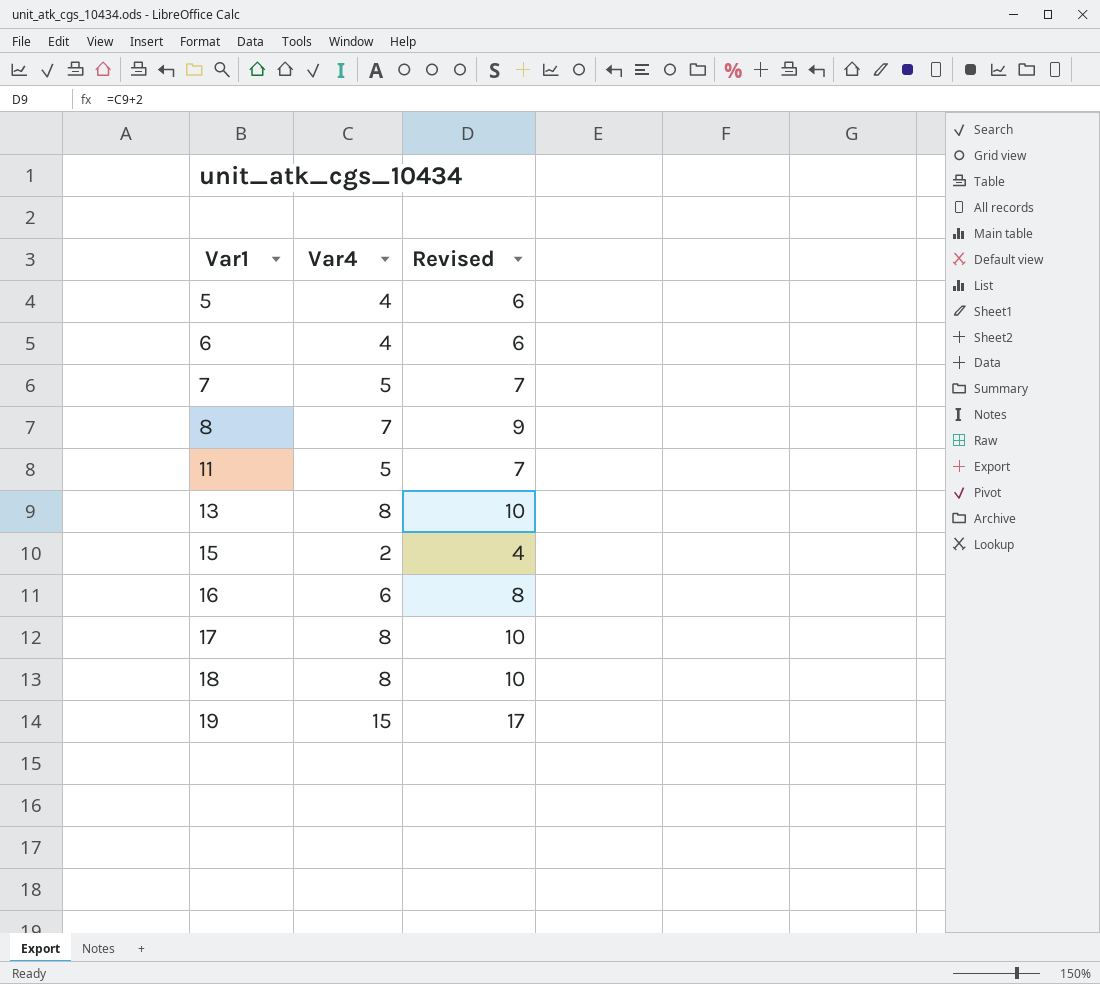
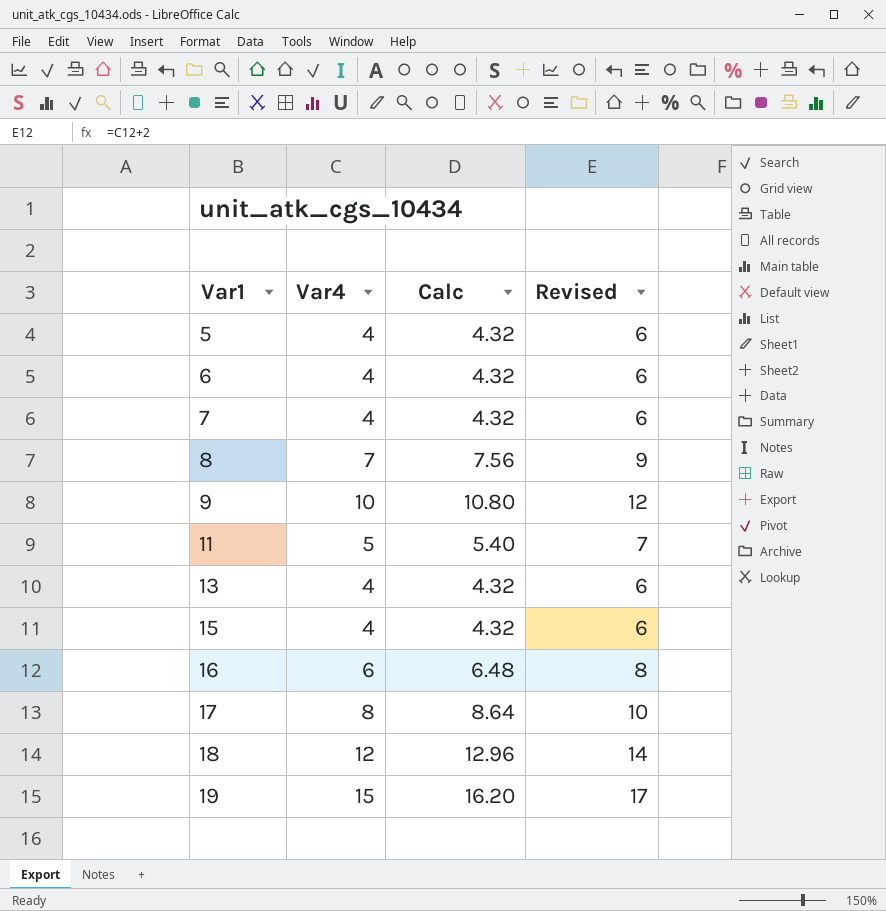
column Calc | formula: none -> [Var4] * 1.08
7 | Var4: 5 -> 4
7 | Revised: 7 -> 6
row 9: none -> 10 | 10.80 | 12
13 | Var4: 8 -> 4
13 | Revised: 10 -> 6
15 | Var4: 2 -> 4
15 | Revised: 4 -> 6
18 | Var4: 8 -> 12
18 | Revised: 10 -> 14

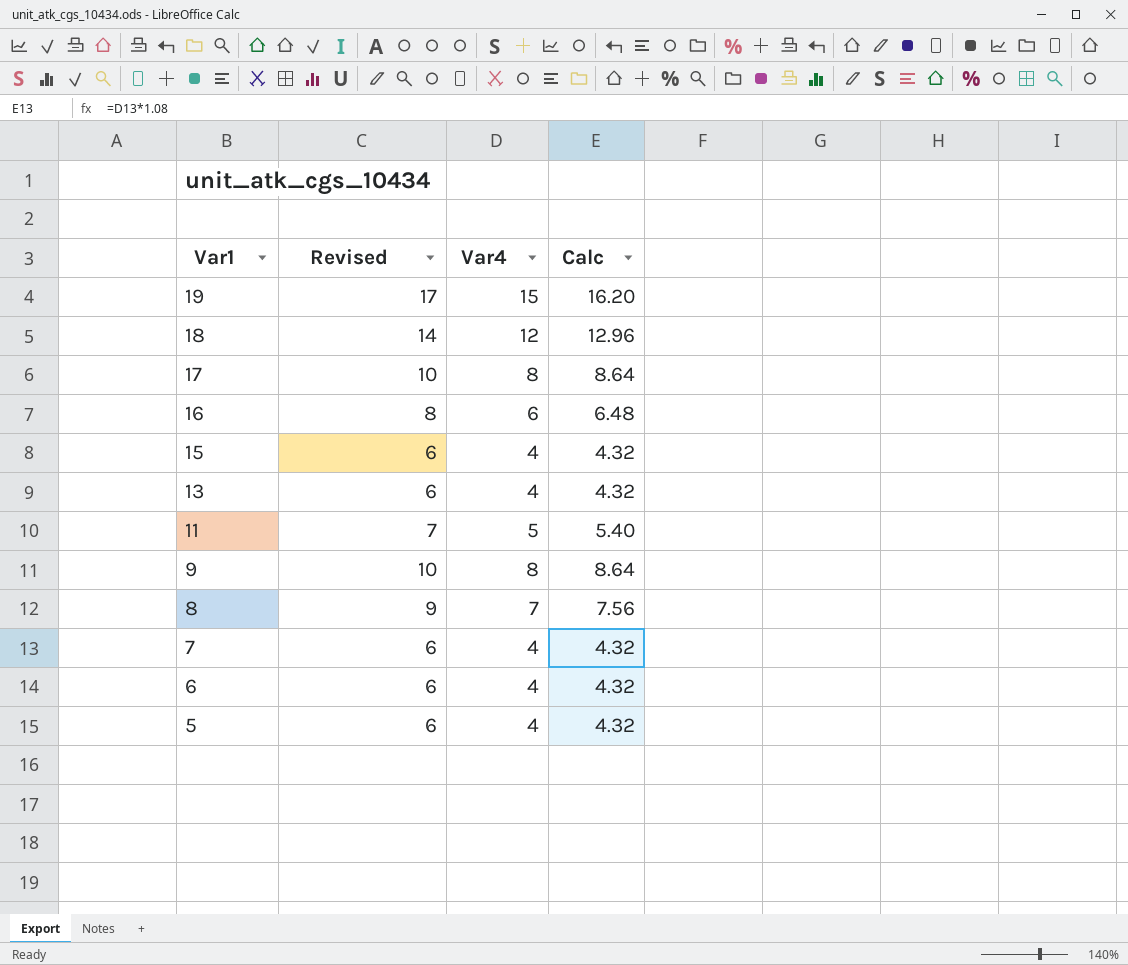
row order: Var1 ascending -> Var1 descending
column Revised | position: 4 -> 2
9 | Revised: 12 -> 10
9 | Var4: 10 -> 8
9 | Calc: 10.80 -> 8.64

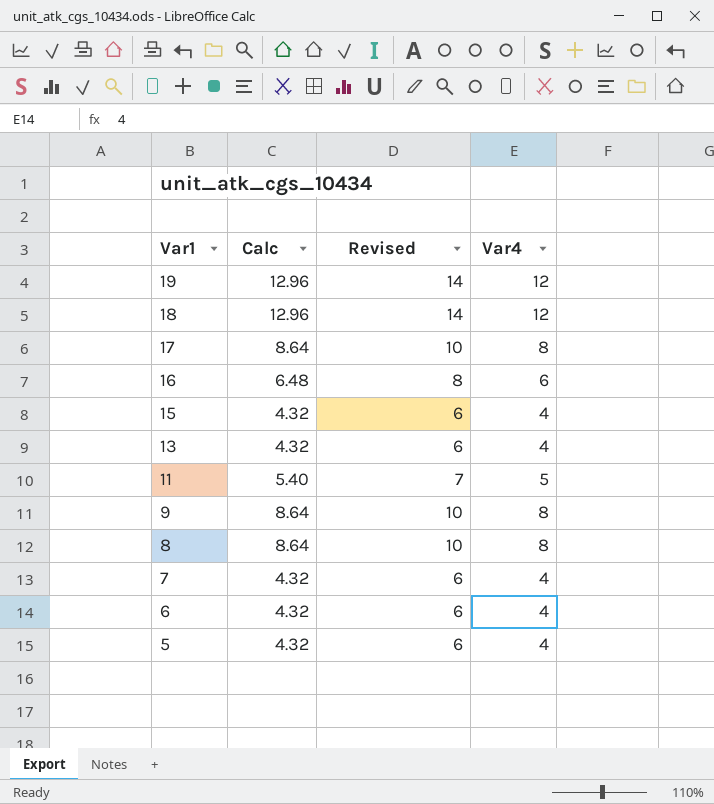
column Calc | position: 4 -> 2
19 | Calc: 16.20 -> 12.96
19 | Revised: 17 -> 14
19 | Var4: 15 -> 12
8 | Calc: 7.56 -> 8.64
8 | Revised: 9 -> 10
8 | Var4: 7 -> 8

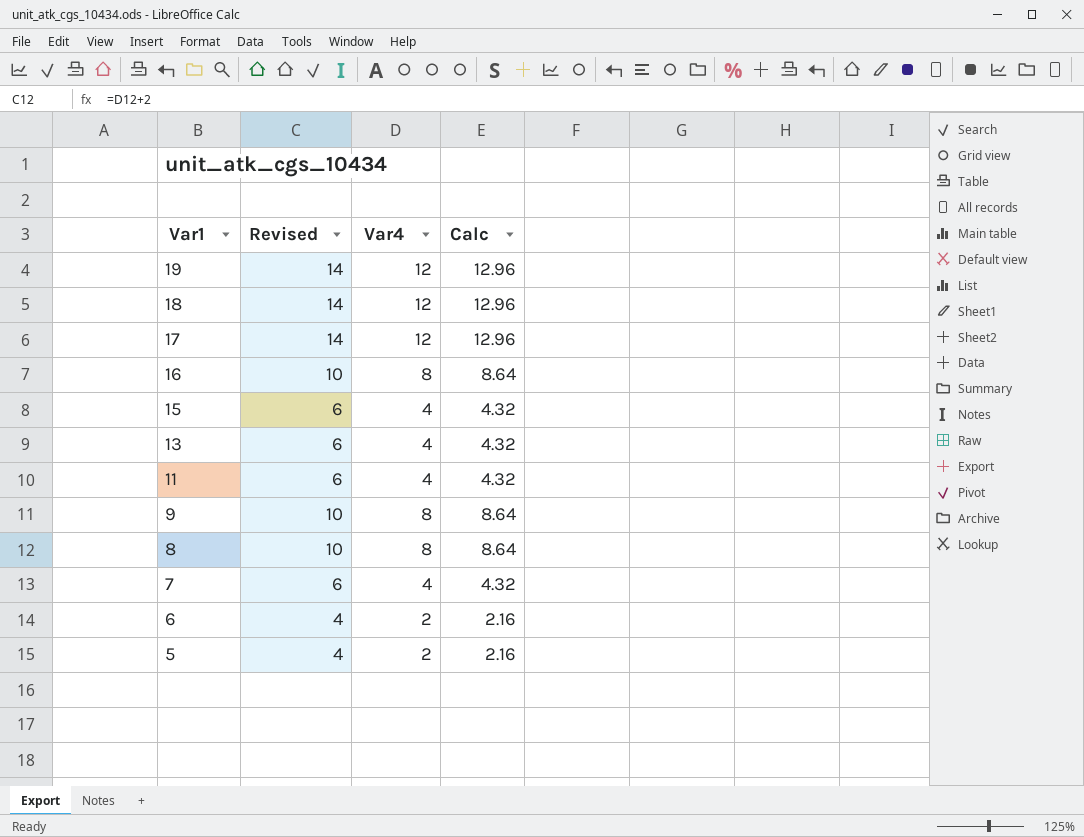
column Calc | position: 2 -> 4
17 | Revised: 10 -> 14
17 | Var4: 8 -> 12
17 | Calc: 8.64 -> 12.96
16 | Revised: 8 -> 10
16 | Var4: 6 -> 8
16 | Calc: 6.48 -> 8.64
11 | Revised: 7 -> 6
11 | Var4: 5 -> 4
11 | Calc: 5.40 -> 4.32
6 | Revised: 6 -> 4
6 | Var4: 4 -> 2
6 | Calc: 4.32 -> 2.16
5 | Revised: 6 -> 4
5 | Var4: 4 -> 2
5 | Calc: 4.32 -> 2.16

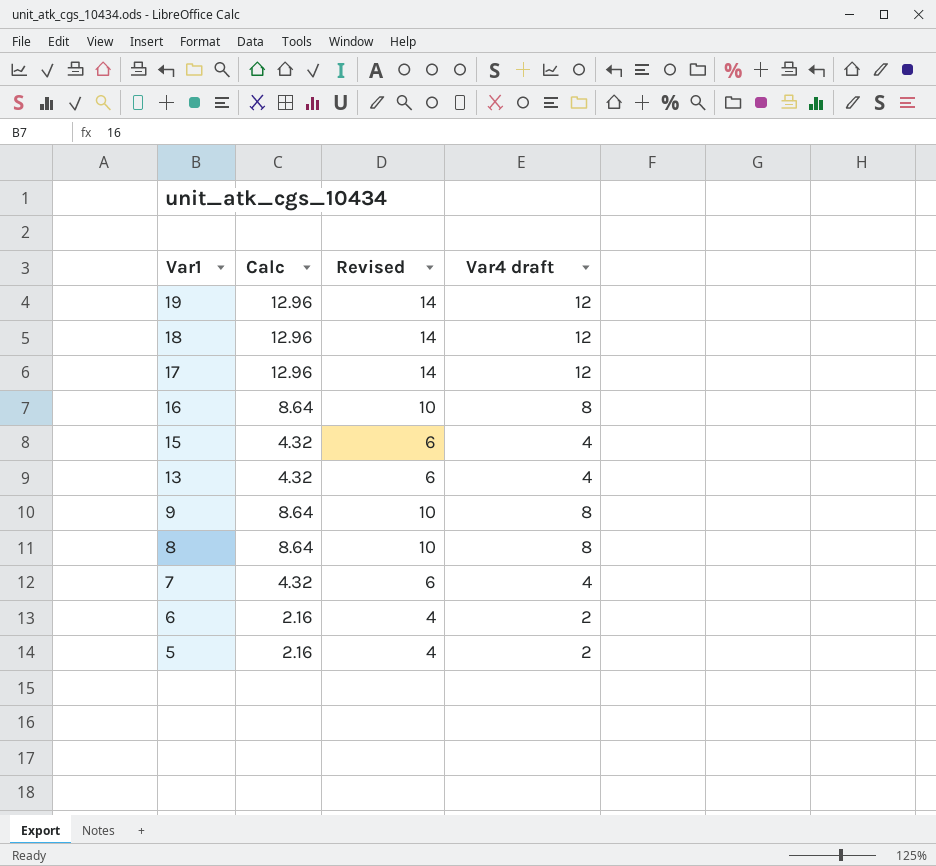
column Calc | position: 4 -> 2
column name: Var4 -> Var4 draft
row 11: 6 | 4 | 4.32 -> none

